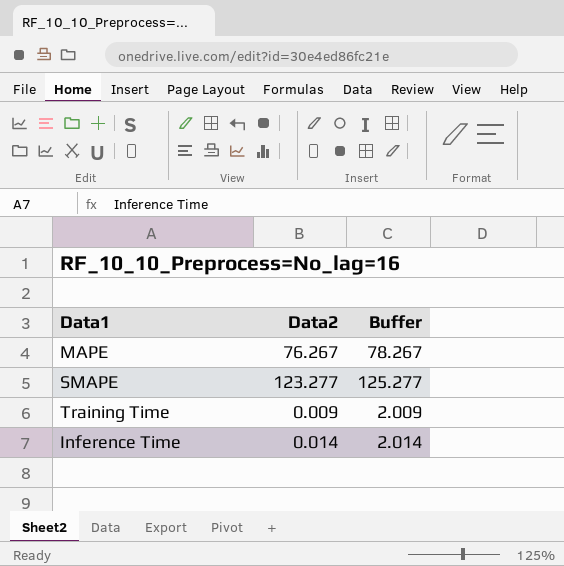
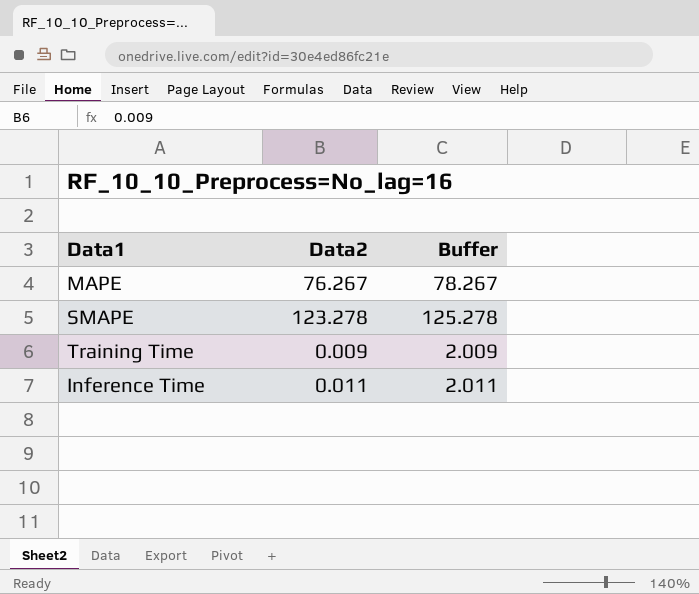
SMAPE | Data2: 123.277 -> 123.278
SMAPE | Buffer: 125.277 -> 125.278
Inference Time | Data2: 0.014 -> 0.011
Inference Time | Buffer: 2.014 -> 2.011

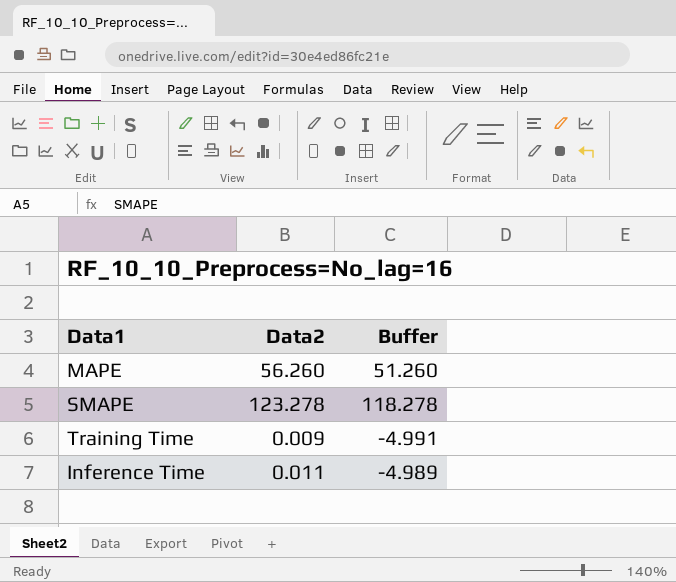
column Buffer | formula: [Data2] + 2 -> [Data2] - 5
MAPE | Data2: 76.267 -> 56.260

